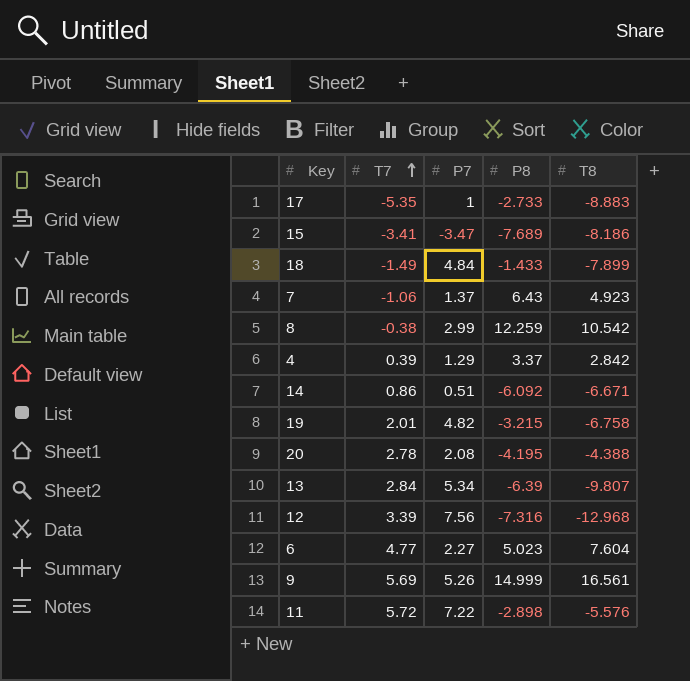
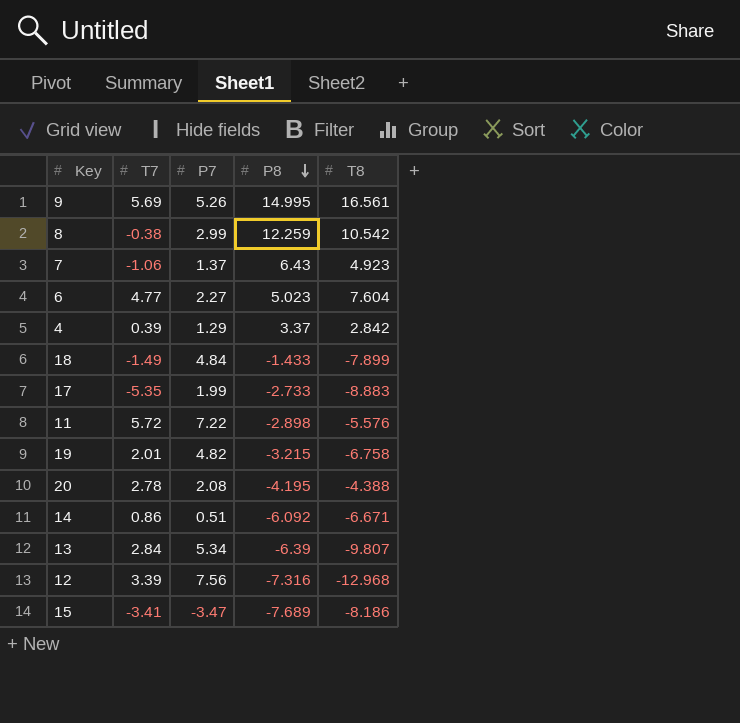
row order: T7 ascending -> P8 descending
9 | P8: 14.999 -> 14.995
17 | P7: 1 -> 1.99

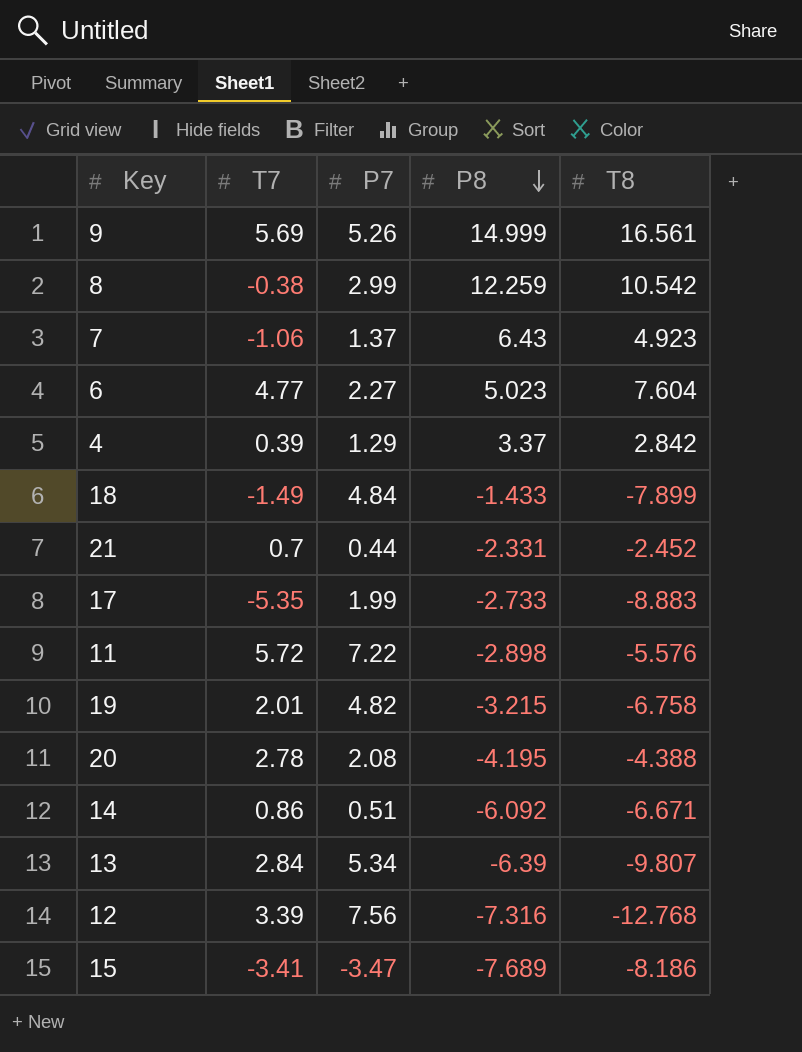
9 | P8: 14.995 -> 14.999
row 21: none -> 0.7 | 0.44 | -2.331 | -2.452
12 | T8: -12.968 -> -12.768

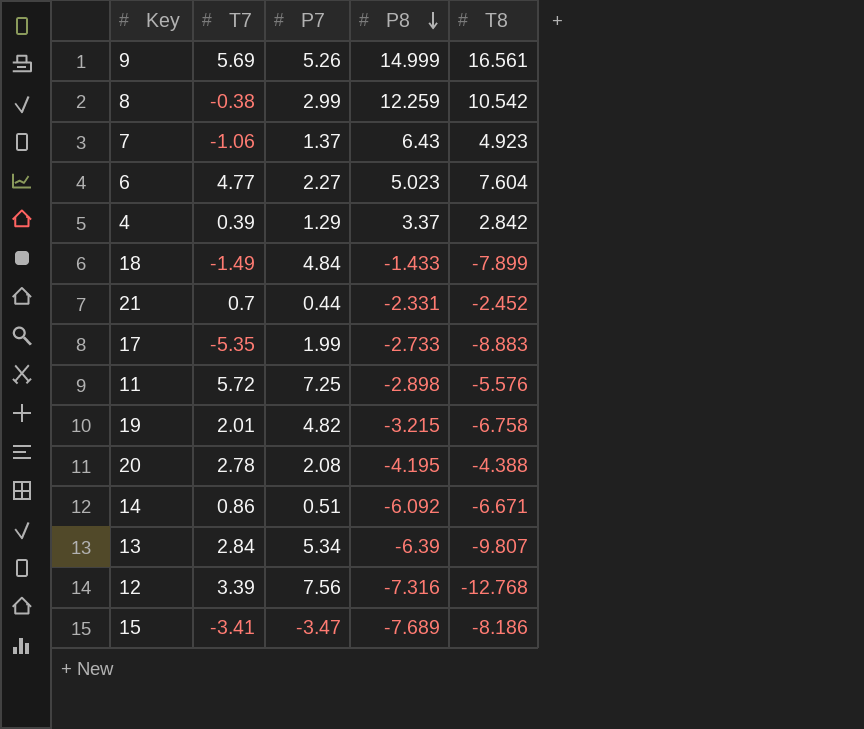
11 | P7: 7.22 -> 7.25

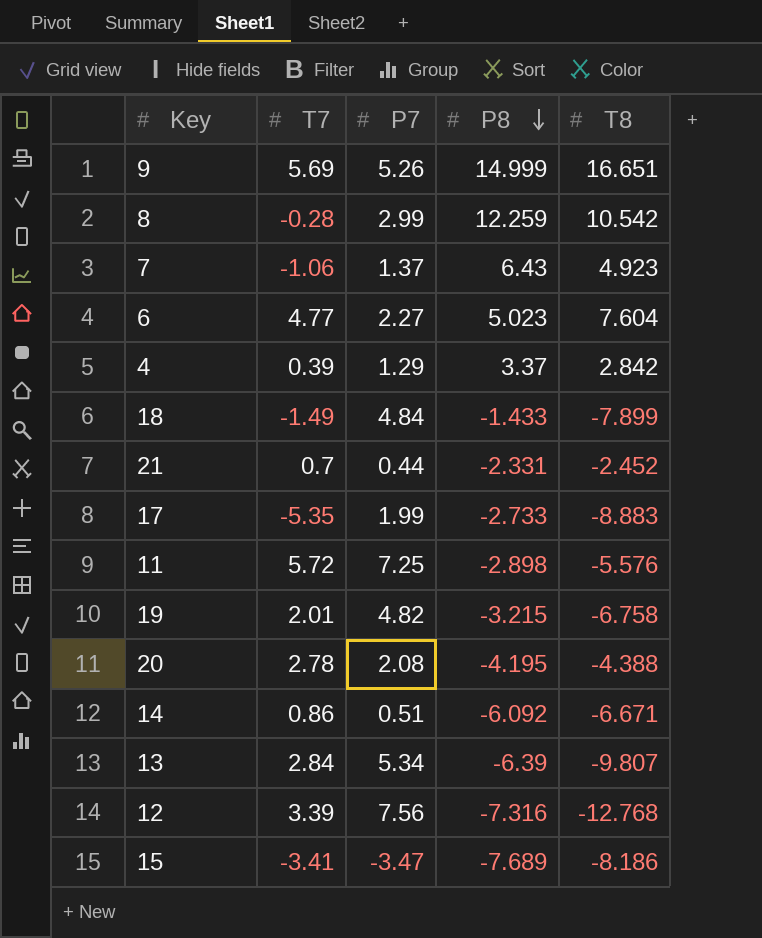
9 | T8: 16.561 -> 16.651
8 | T7: -0.38 -> -0.28

